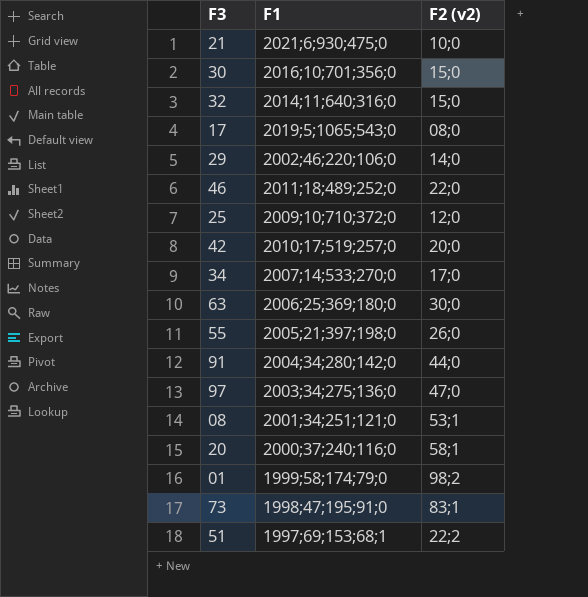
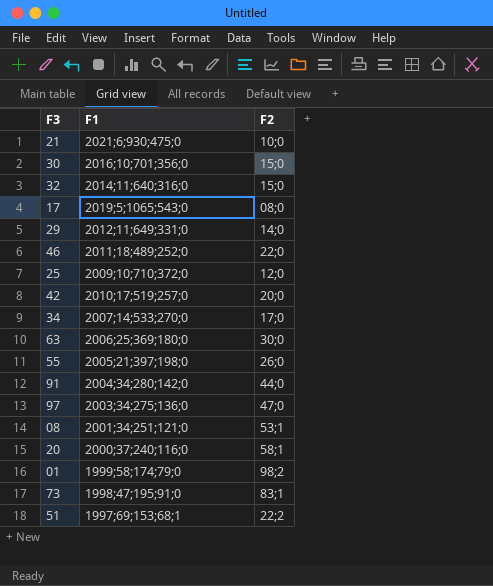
column name: F2 (v2) -> F2
29 | F1: 2002;46;220;106;0 -> 2012;11;649;331;0

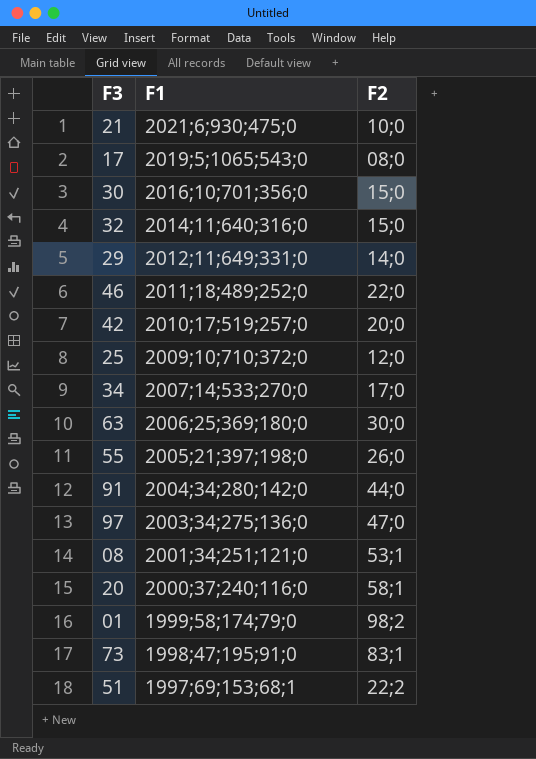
row order: none -> F1 descending

